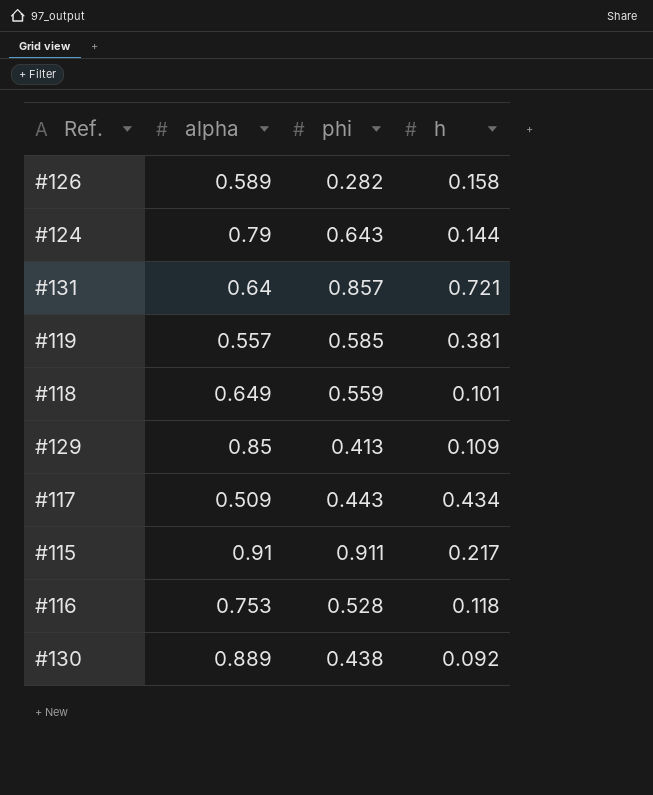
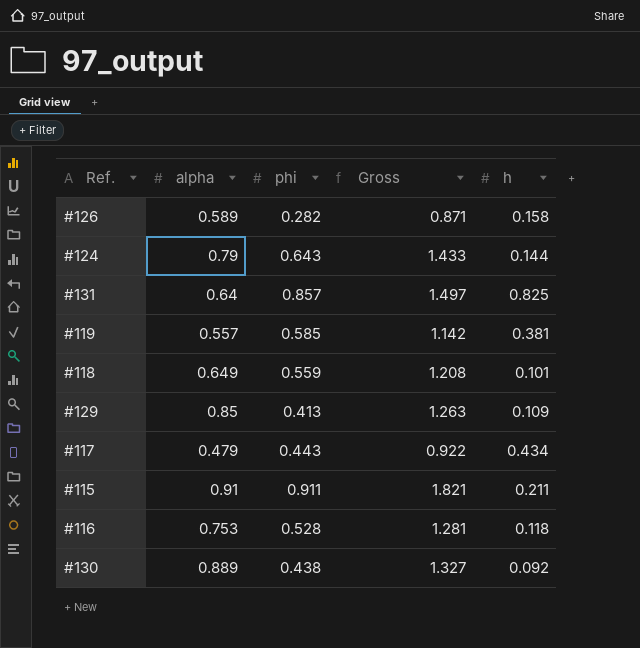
column Gross | formula: none -> [alpha] + [phi]
#131 | h: 0.721 -> 0.825
#117 | alpha: 0.509 -> 0.479
#115 | h: 0.217 -> 0.211

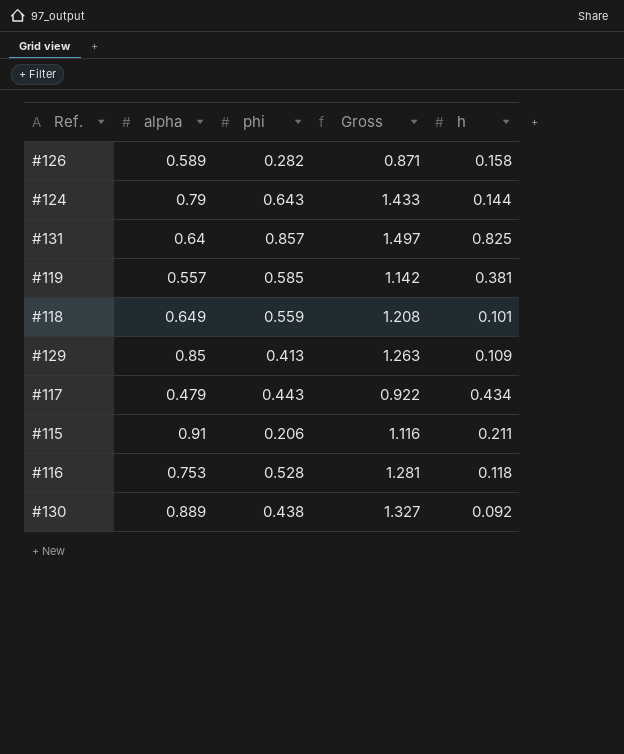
#115 | phi: 0.911 -> 0.206
#115 | Gross: 1.821 -> 1.116

